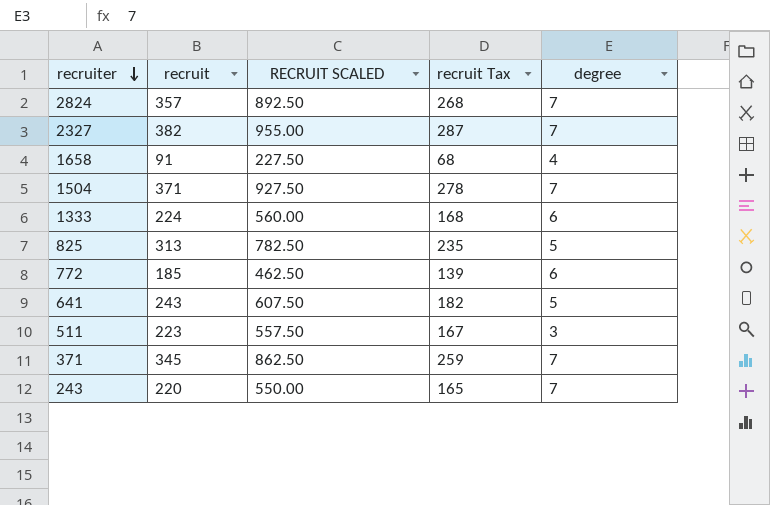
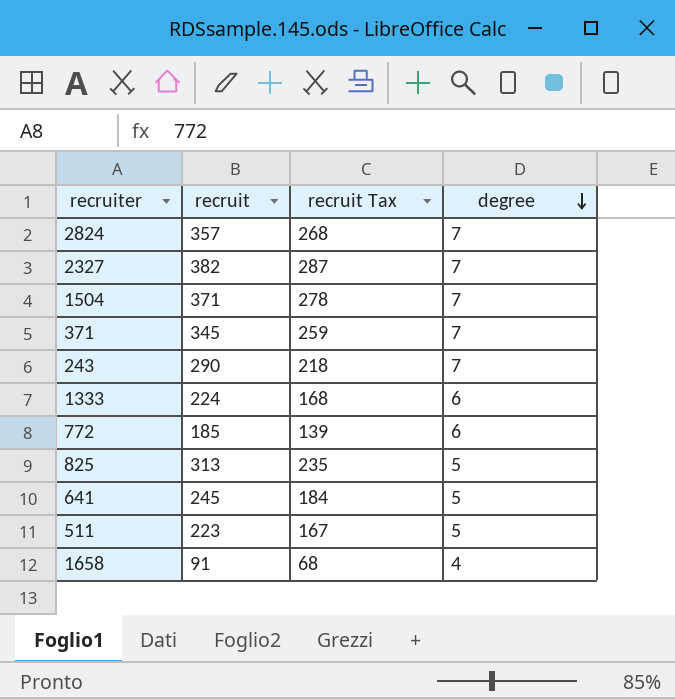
row order: recruiter descending -> degree descending
column RECRUIT SCALED | formula: [recruit] * 2.5 -> none
243 | recruit: 220 -> 290
243 | recruit Tax: 165 -> 218
641 | recruit: 243 -> 245
641 | recruit Tax: 182 -> 184
511 | degree: 3 -> 5

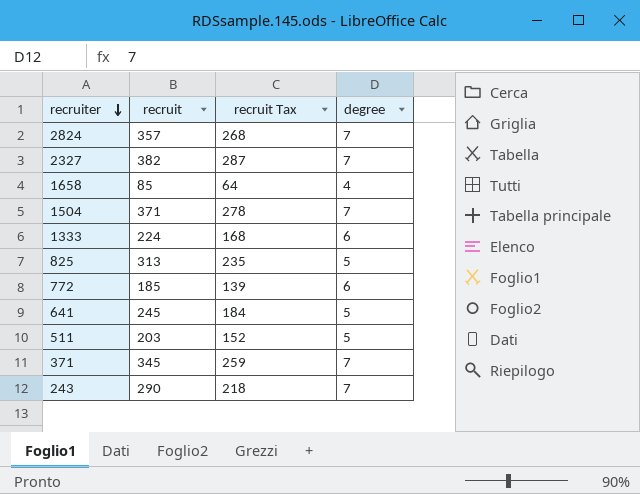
row order: degree descending -> recruiter descending
1658 | recruit: 91 -> 85
1658 | recruit Tax: 68 -> 64
511 | recruit: 223 -> 203
511 | recruit Tax: 167 -> 152

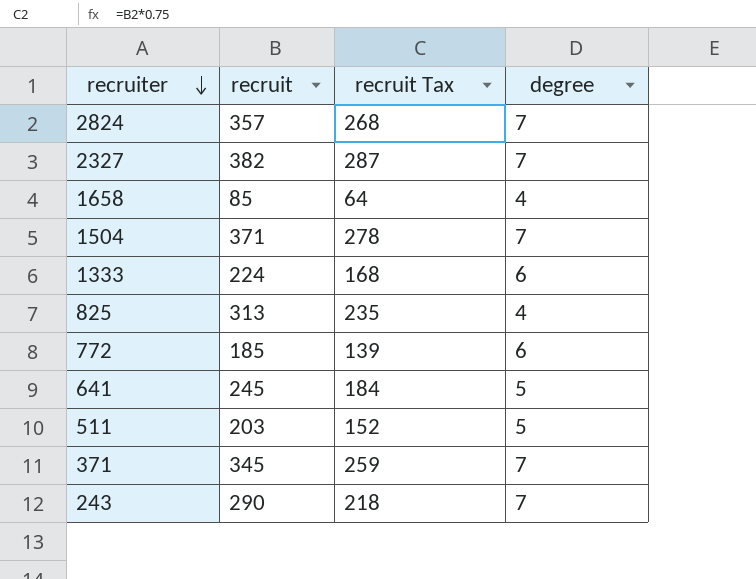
825 | degree: 5 -> 4

